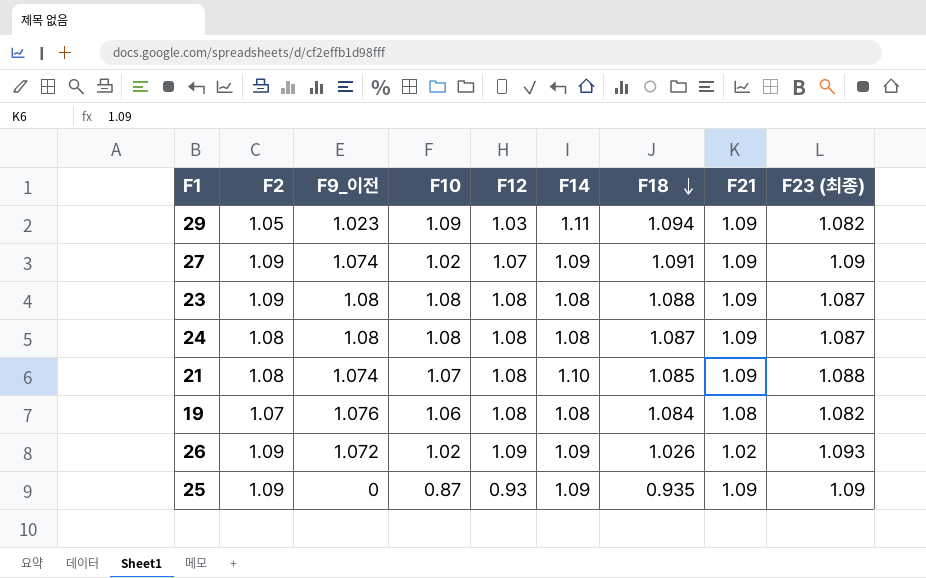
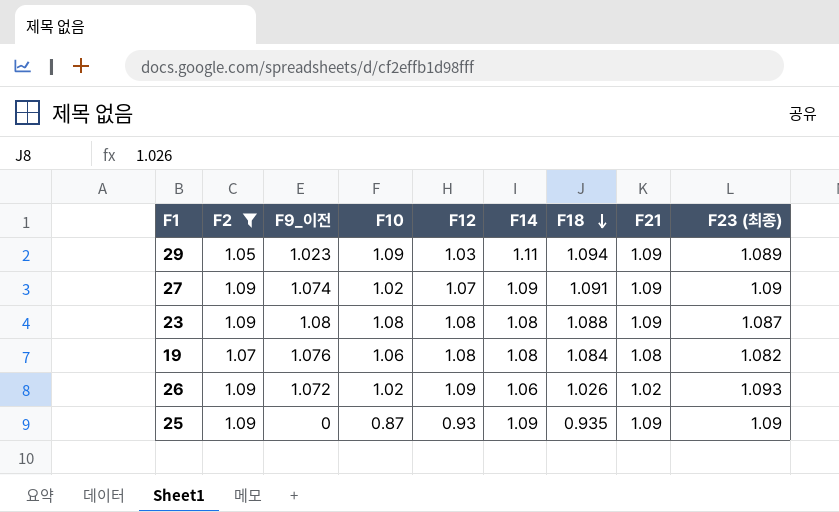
filter: none -> F2 != 1.08
29 | F23 (최종): 1.082 -> 1.089
26 | F14: 1.09 -> 1.06

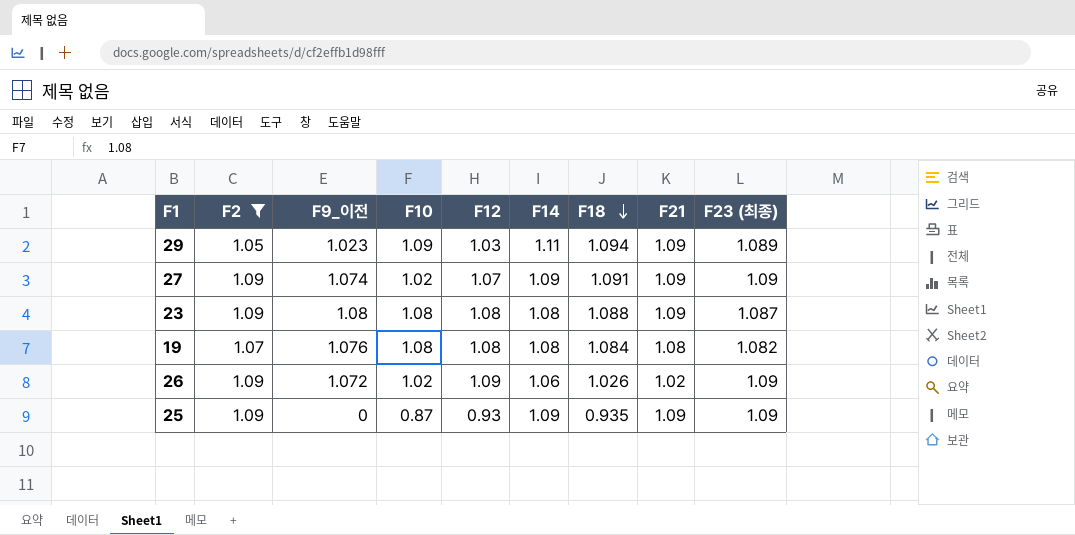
19 | F10: 1.06 -> 1.08
26 | F23 (최종): 1.093 -> 1.09

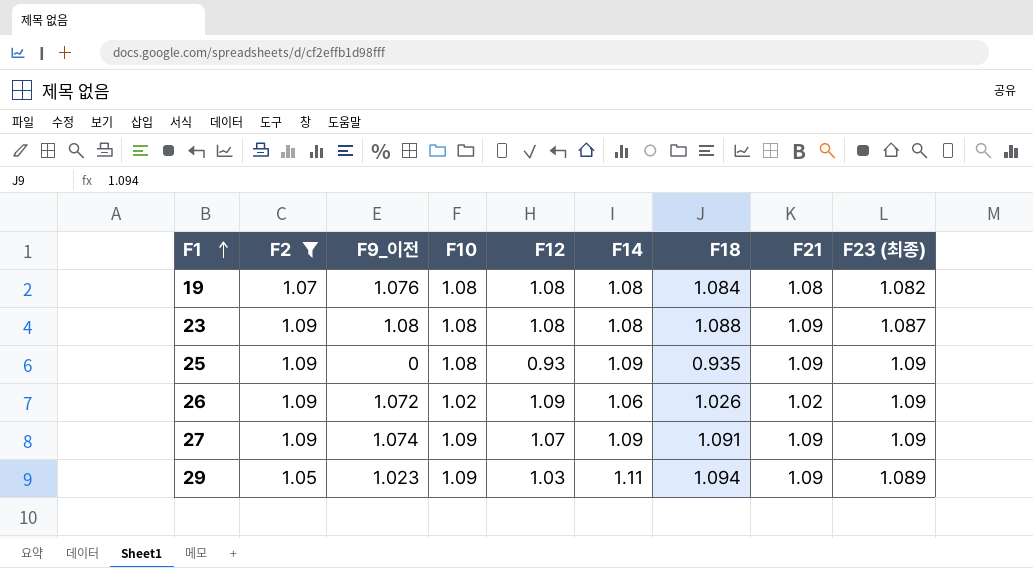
row order: F18 descending -> F1 ascending
25 | F10: 0.87 -> 1.08
27 | F10: 1.02 -> 1.09

